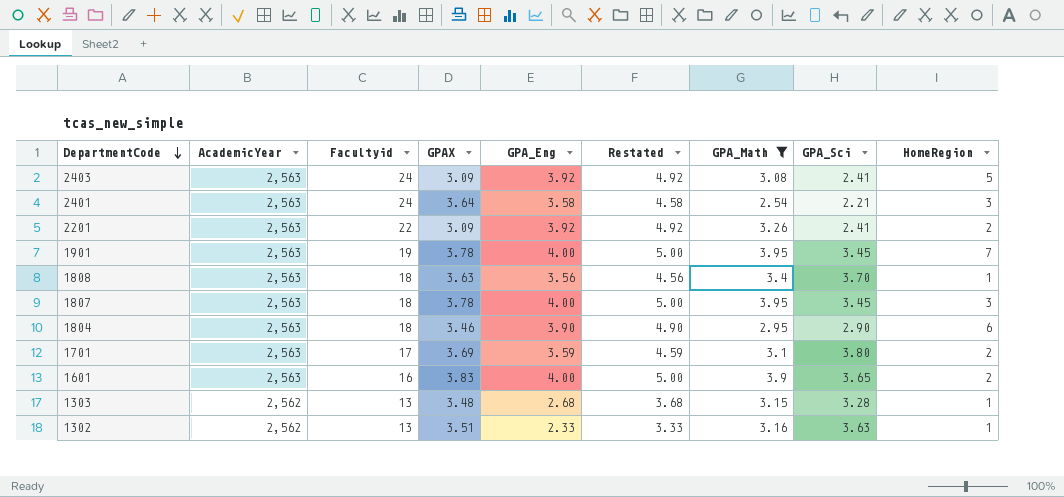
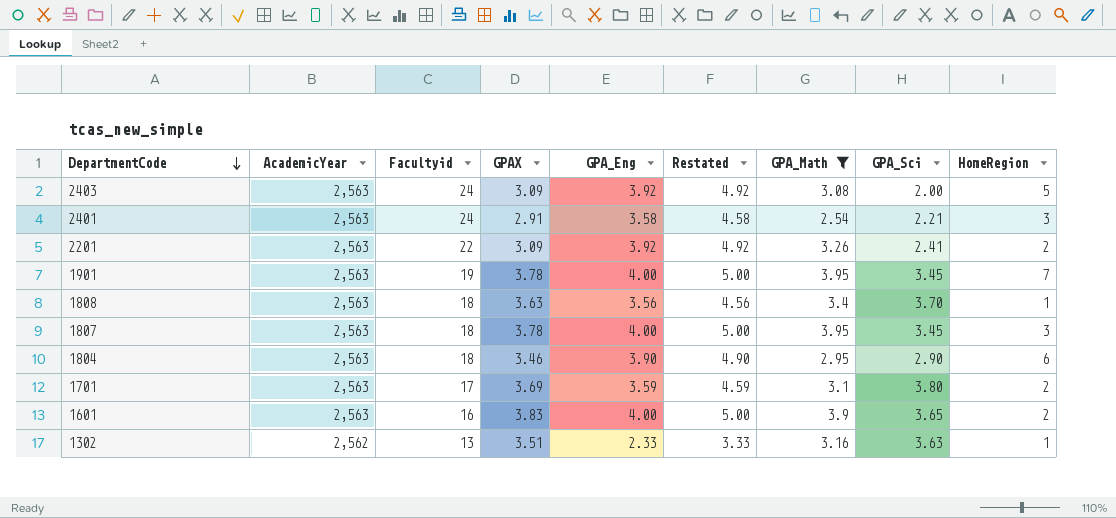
row 1303: 2,562 | 13 | 3.48 | 2.68 | 3.68 | 3.15 | 3.28 | 1 -> none
2403 | GPA_Sci: 2.41 -> 2.00
2401 | GPAX: 3.64 -> 2.91

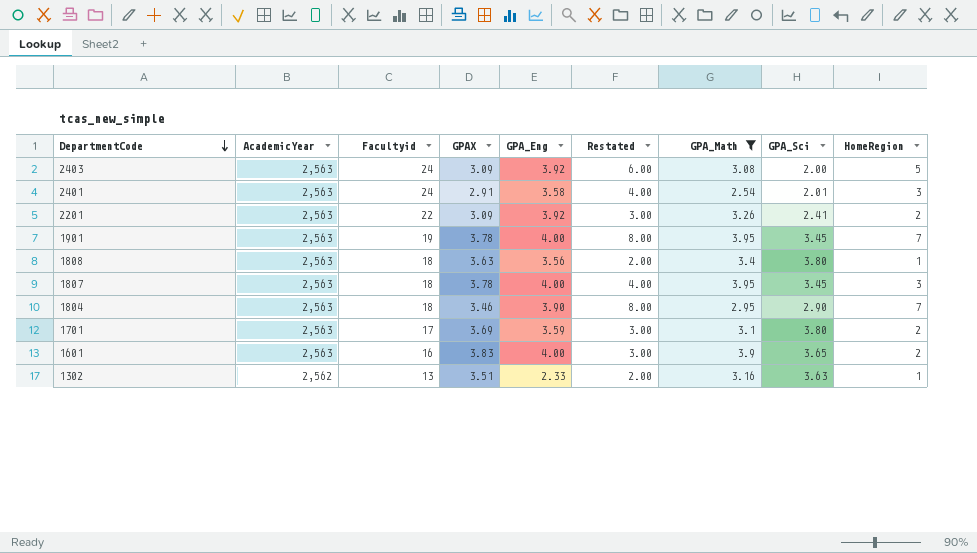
column Restated | formula: [GPA_Eng] + 1 -> [HomeRegion] + 1
2401 | GPA_Sci: 2.21 -> 2.01
1808 | GPA_Sci: 3.70 -> 3.80
1804 | HomeRegion: 6 -> 7

